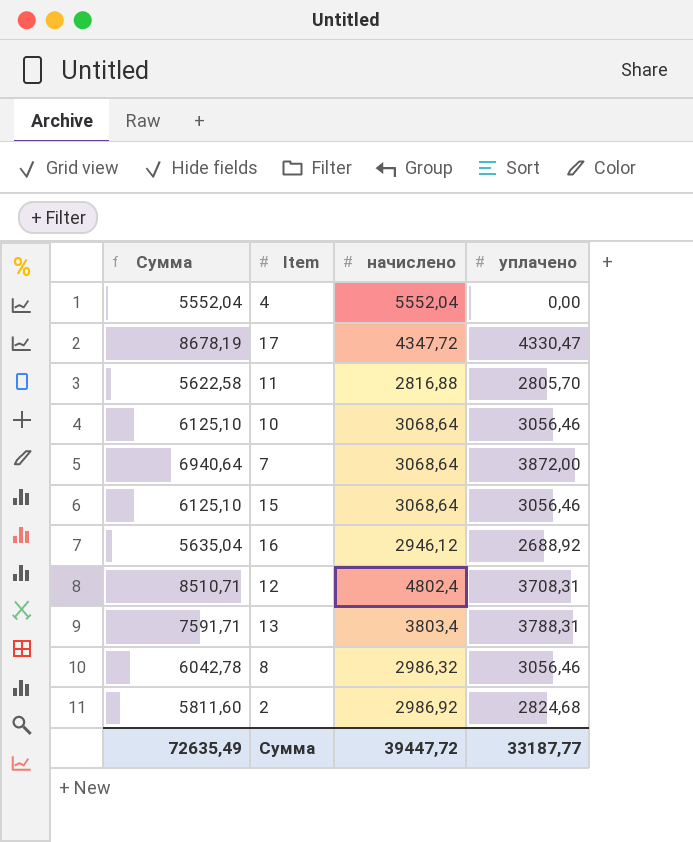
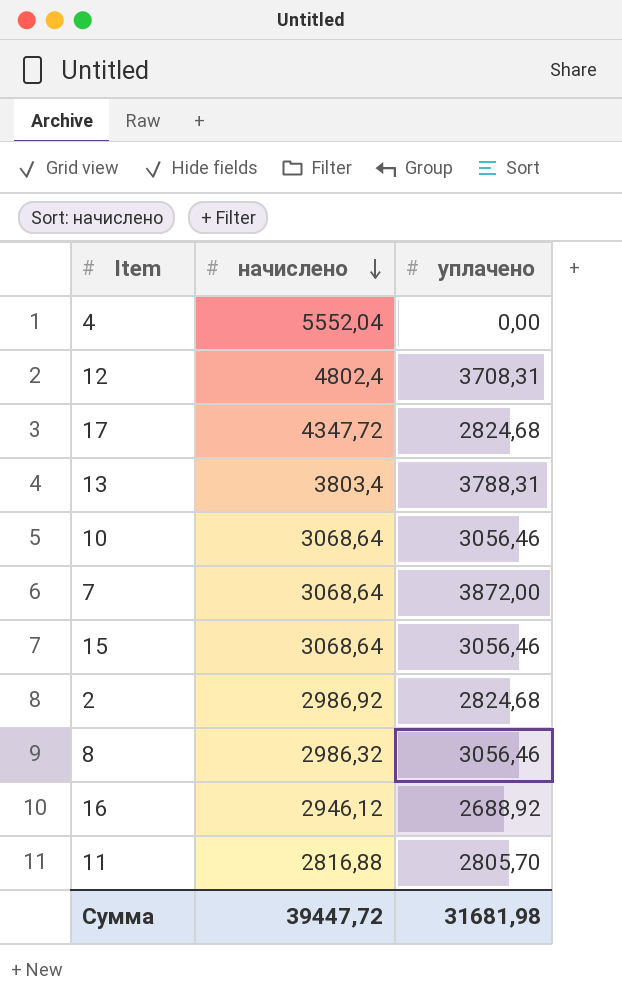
row order: none -> начислено descending
column Сумма | formula: [начислено] + [уплачено] -> none
17 | уплачено: 4330,47 -> 2824,68
Сумма | уплачено: 33187,77 -> 31681,98

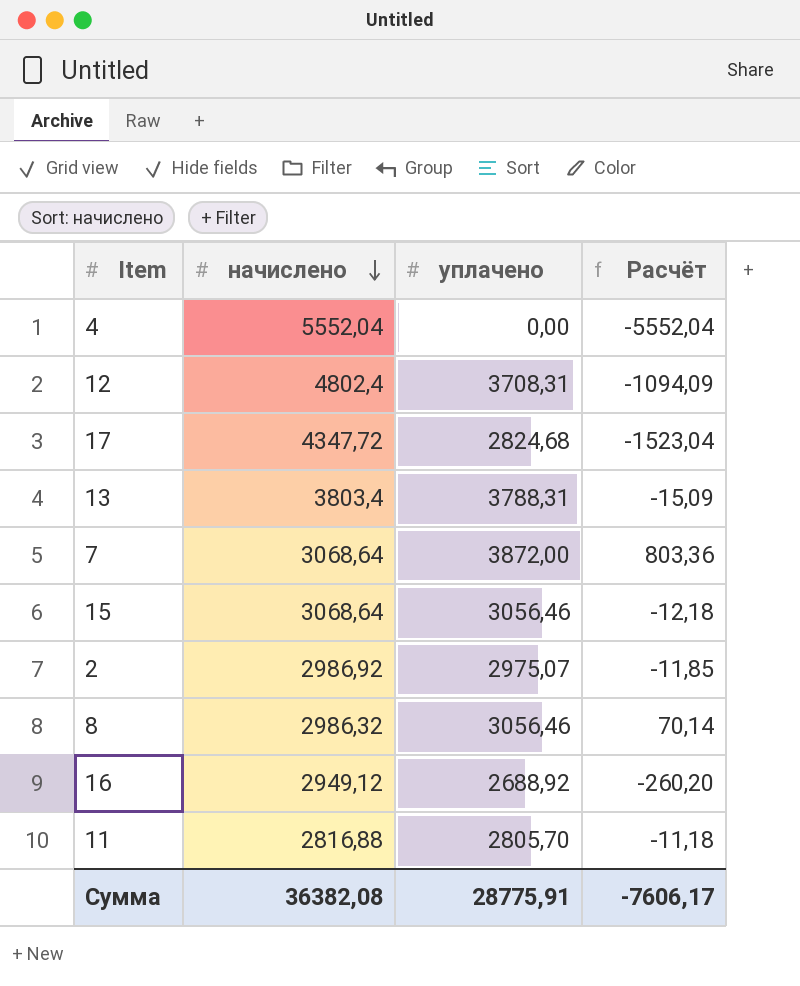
column Расчёт | formula: none -> [уплачено] - [начислено]
row 10: 3068,64 | 3056,46 -> none
2 | уплачено: 2824,68 -> 2975,07
16 | начислено: 2946,12 -> 2949,12
Сумма | начислено: 39447,72 -> 36382,08
Сумма | уплачено: 31681,98 -> 28775,91

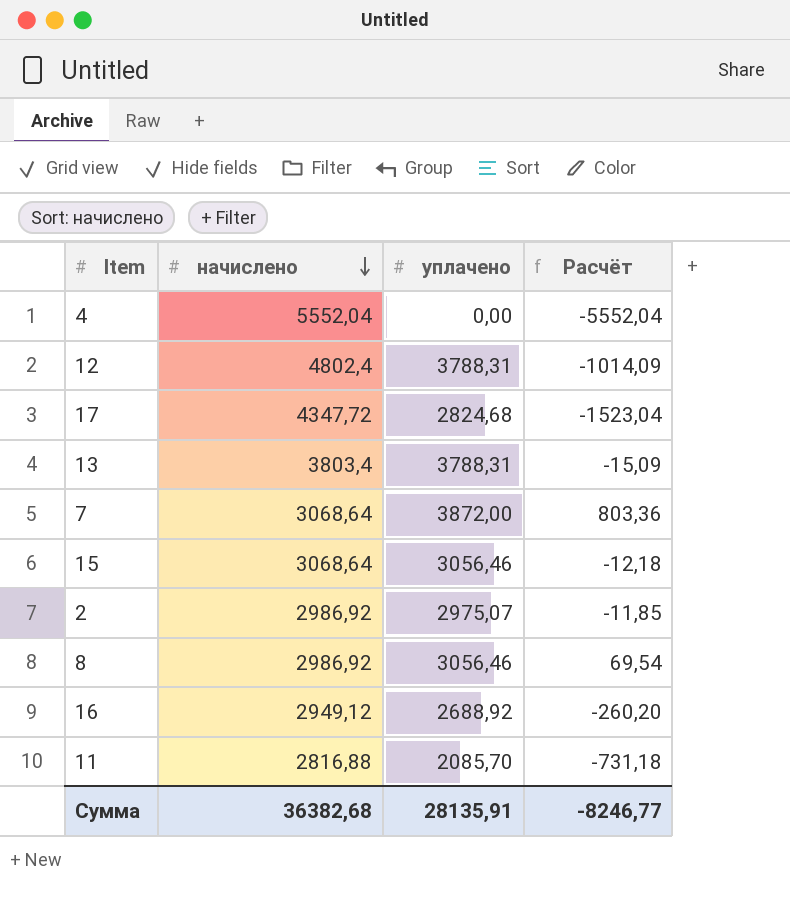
12 | уплачено: 3708,31 -> 3788,31
12 | Расчёт: -1094,09 -> -1014,09
8 | начислено: 2986,32 -> 2986,92
8 | Расчёт: 70,14 -> 69,54
11 | уплачено: 2805,70 -> 2085,70
11 | Расчёт: -11,18 -> -731,18
Сумма | начислено: 36382,08 -> 36382,68
Сумма | уплачено: 28775,91 -> 28135,91
Сумма | Расчёт: -7606,17 -> -8246,77

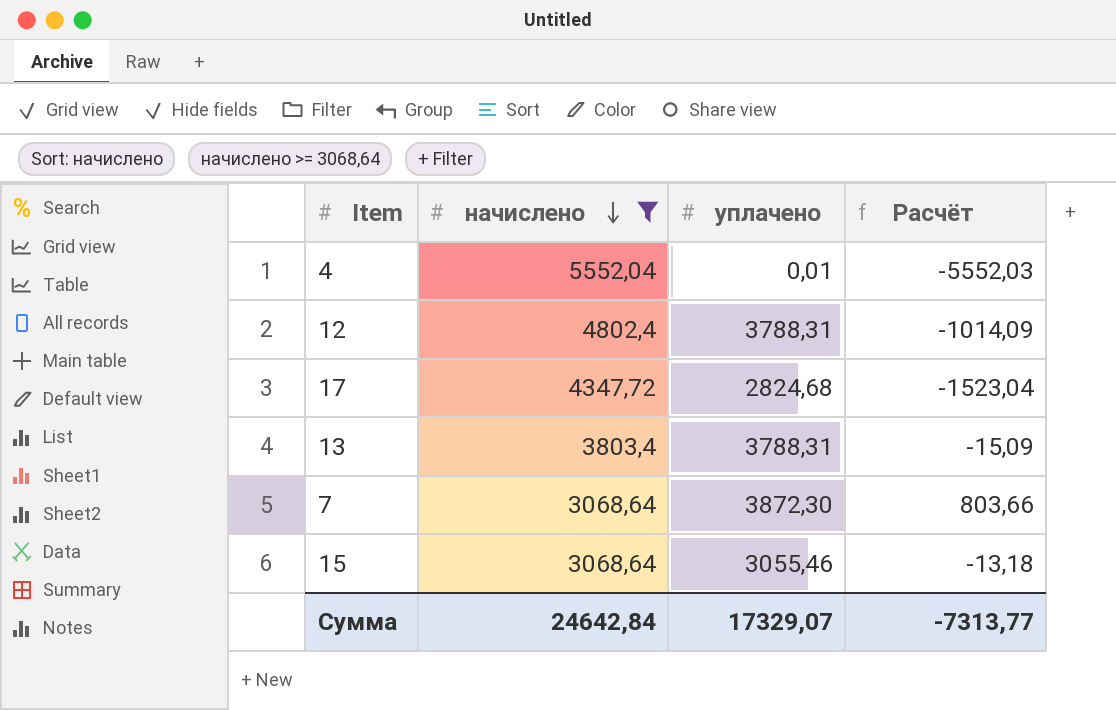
filter: none -> начислено >= 3068,64
4 | уплачено: 0,00 -> 0,01
4 | Расчёт: -5552,04 -> -5552,03
7 | уплачено: 3872,00 -> 3872,30
7 | Расчёт: 803,36 -> 803,66
15 | уплачено: 3056,46 -> 3055,46
15 | Расчёт: -12,18 -> -13,18
Сумма | начислено: 36382,68 -> 24642,84
Сумма | уплачено: 28135,91 -> 17329,07
Сумма | Расчёт: -8246,77 -> -7313,77

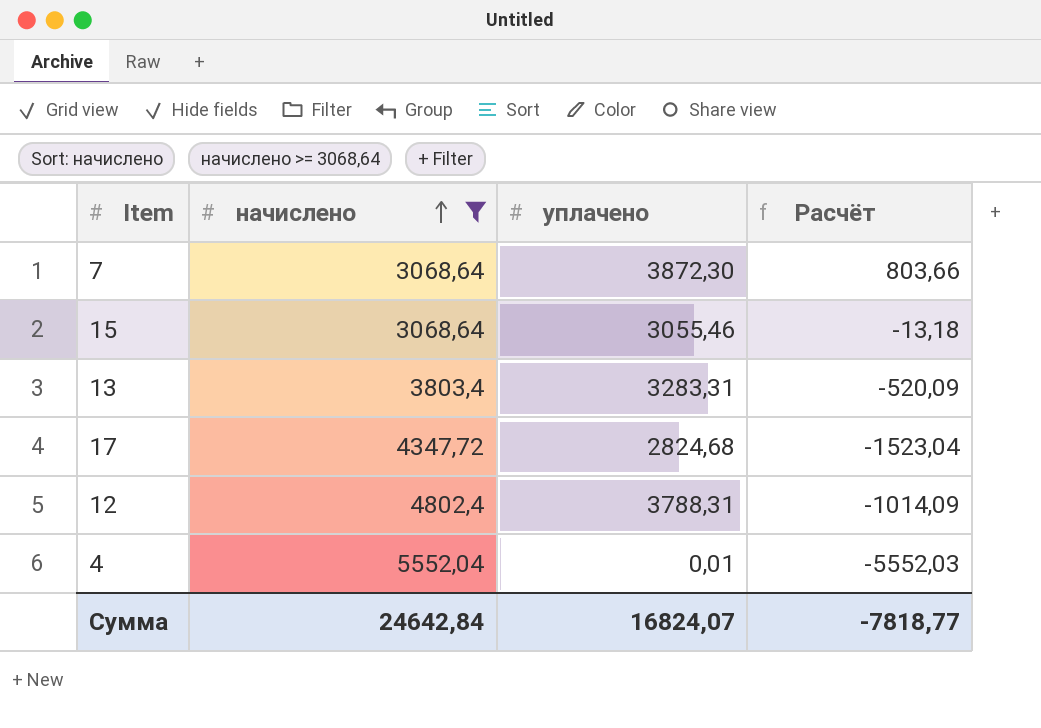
row order: начислено descending -> начислено ascending
13 | уплачено: 3788,31 -> 3283,31
13 | Расчёт: -15,09 -> -520,09
Сумма | уплачено: 17329,07 -> 16824,07
Сумма | Расчёт: -7313,77 -> -7818,77

